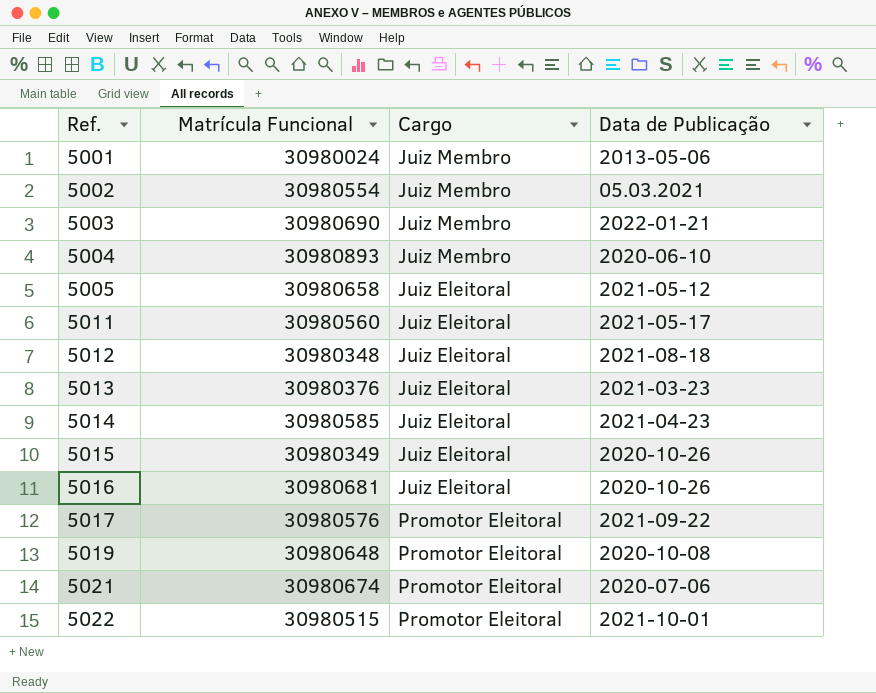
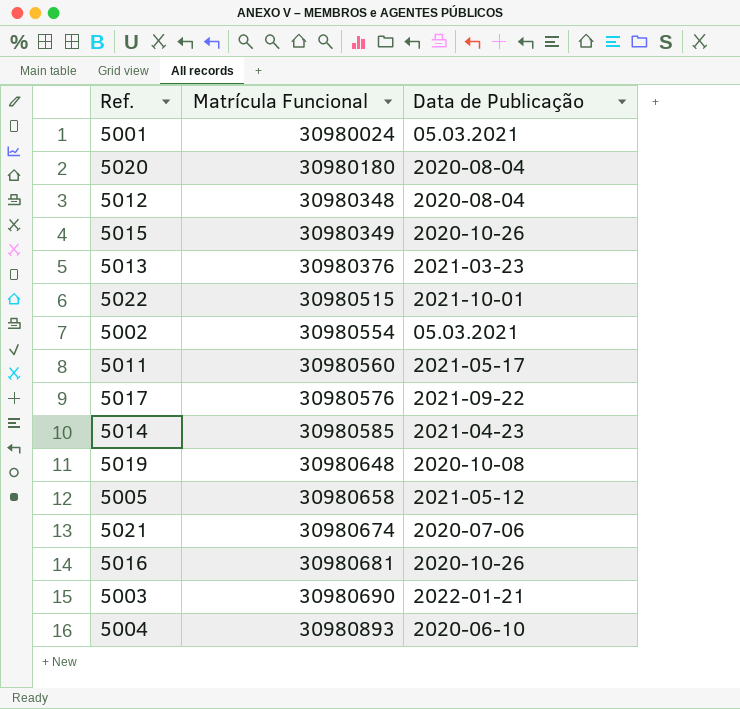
row order: Ref. ascending -> Matrícula Funcional ascending
column Cargo | position: 3 -> none
5001 | Data de Publicação: 2013-05-06 -> 05.03.2021
row 5020: none -> 30980180 | 2020-08-04
5012 | Data de Publicação: 2021-08-18 -> 2020-08-04

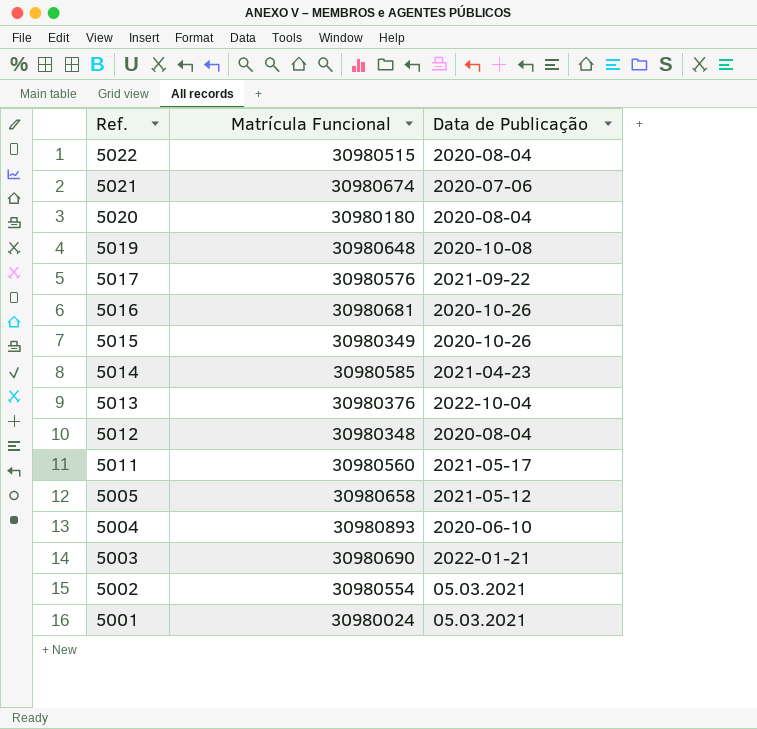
row order: Matrícula Funcional ascending -> Ref. descending
5022 | Data de Publicação: 2021-10-01 -> 2020-08-04
5013 | Data de Publicação: 2021-03-23 -> 2022-10-04

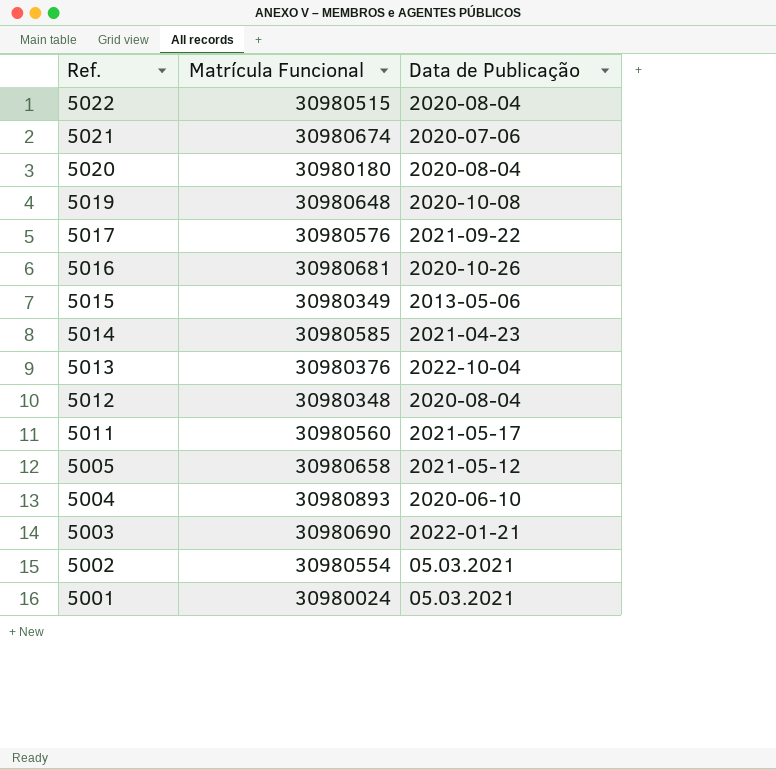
5015 | Data de Publicação: 2020-10-26 -> 2013-05-06

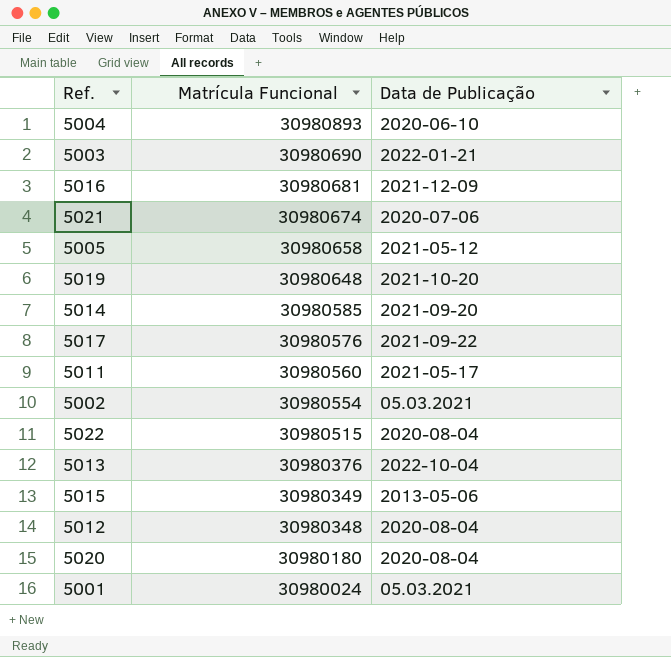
row order: Ref. descending -> Matrícula Funcional descending
5016 | Data de Publicação: 2020-10-26 -> 2021-12-09
5019 | Data de Publicação: 2020-10-08 -> 2021-10-20
5014 | Data de Publicação: 2021-04-23 -> 2021-09-20

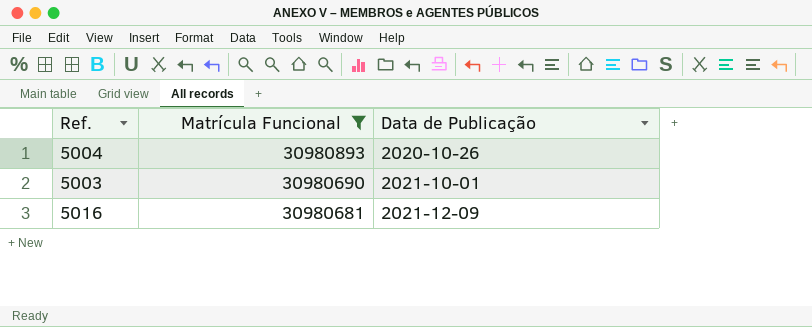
filter: none -> Matrícula Funcional >= 30980681
5004 | Data de Publicação: 2020-06-10 -> 2020-10-26
5003 | Data de Publicação: 2022-01-21 -> 2021-10-01

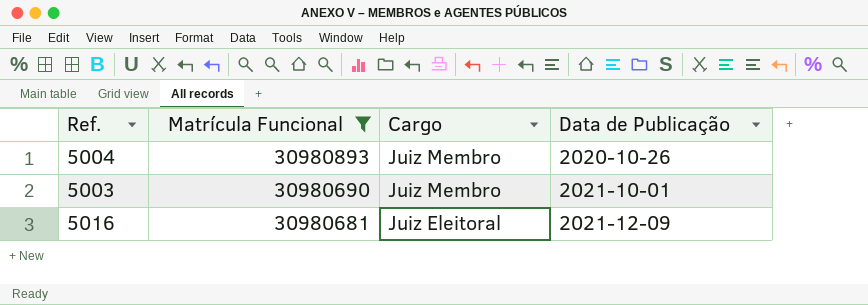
column Cargo | position: none -> 3

